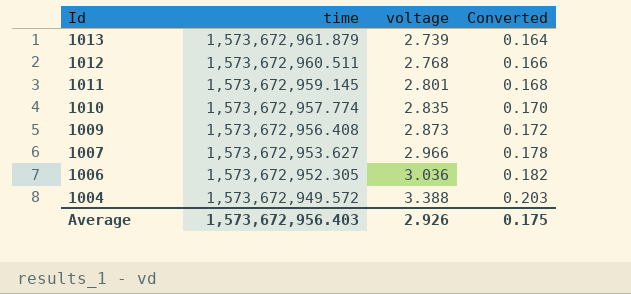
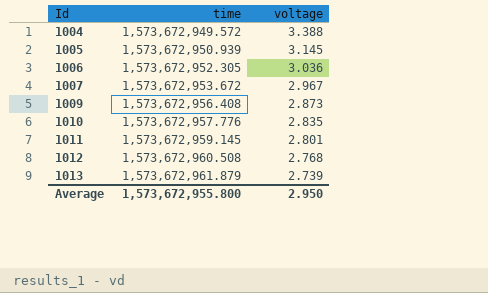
row order: Id descending -> Id ascending
column Converted | formula: [voltage] * 0.06 -> none
row 1005: none -> 1,573,672,950.939 | 3.145
1007 | time: 1,573,672,953.627 -> 1,573,672,953.672
1007 | voltage: 2.966 -> 2.967
1010 | time: 1,573,672,957.774 -> 1,573,672,957.776
1012 | time: 1,573,672,960.511 -> 1,573,672,960.508
Average | time: 1,573,672,956.403 -> 1,573,672,955.800
Average | voltage: 2.926 -> 2.950

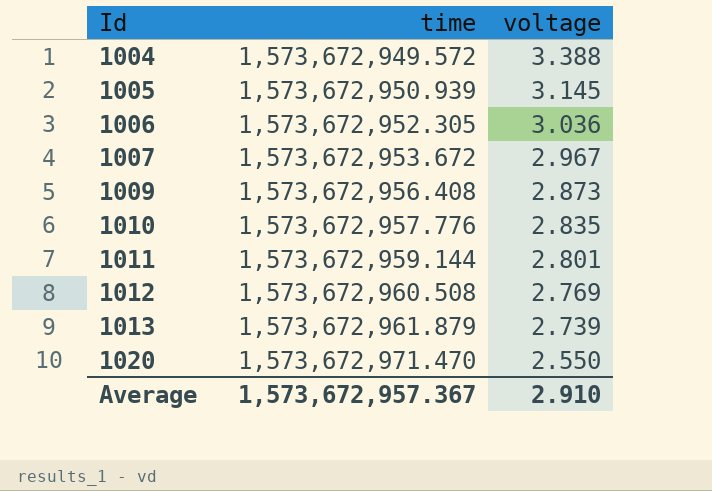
1011 | time: 1,573,672,959.145 -> 1,573,672,959.144
1012 | voltage: 2.768 -> 2.769
row 1020: none -> 1,573,672,971.470 | 2.550
Average | time: 1,573,672,955.800 -> 1,573,672,957.367
Average | voltage: 2.950 -> 2.910

